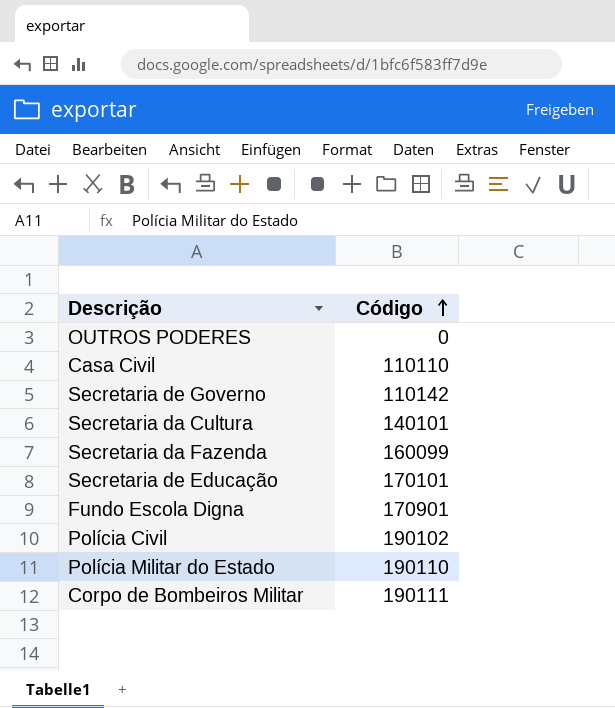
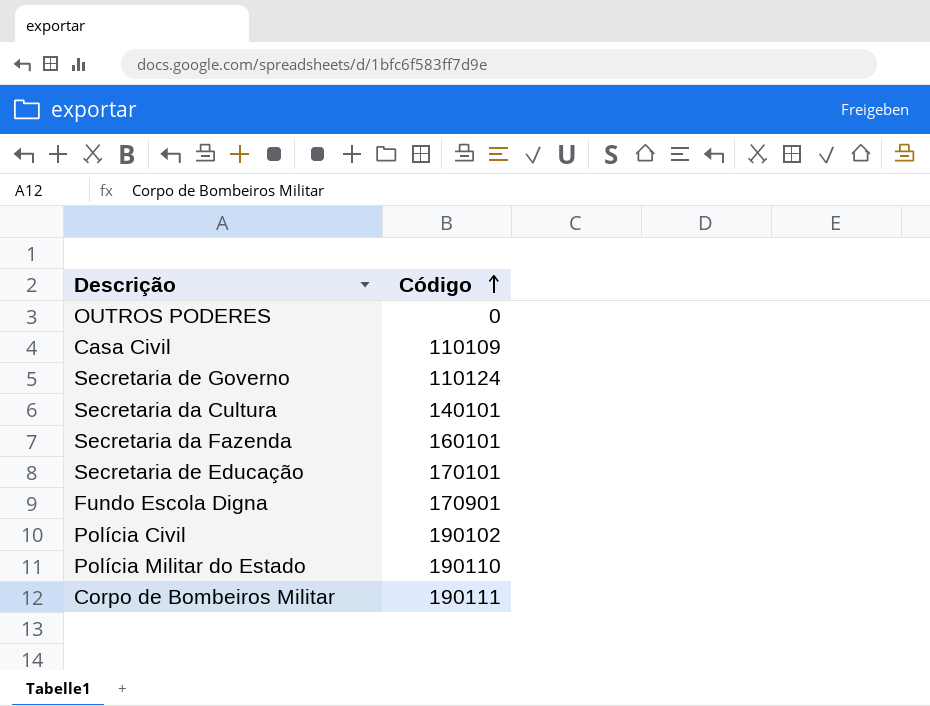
Casa Civil | Código: 110110 -> 110109
Secretaria de Governo | Código: 110142 -> 110124
Secretaria da Fazenda | Código: 160099 -> 160101

